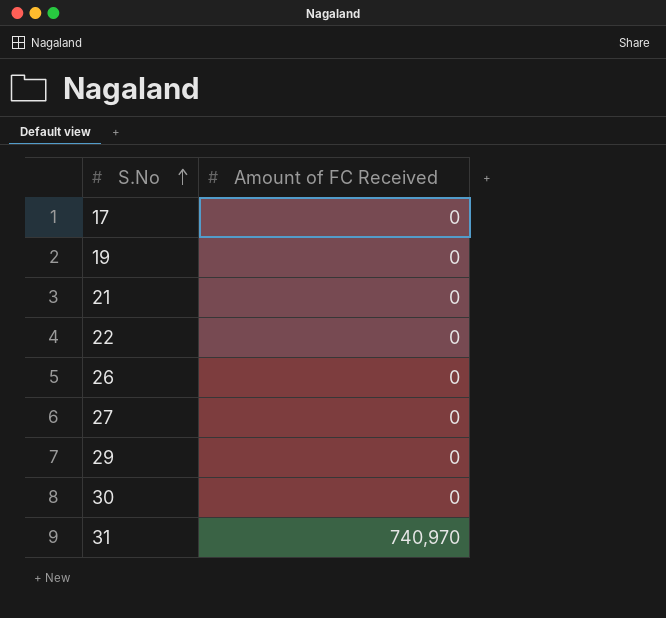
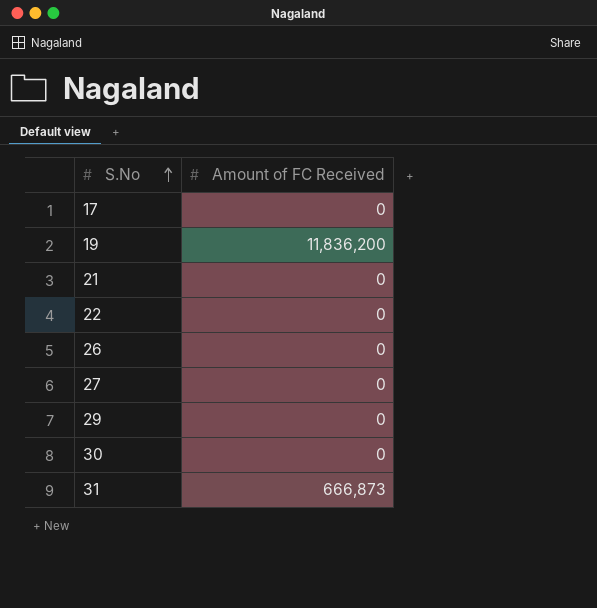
19 | Amount of FC Received: 0 -> 11,836,200
31 | Amount of FC Received: 740,970 -> 666,873

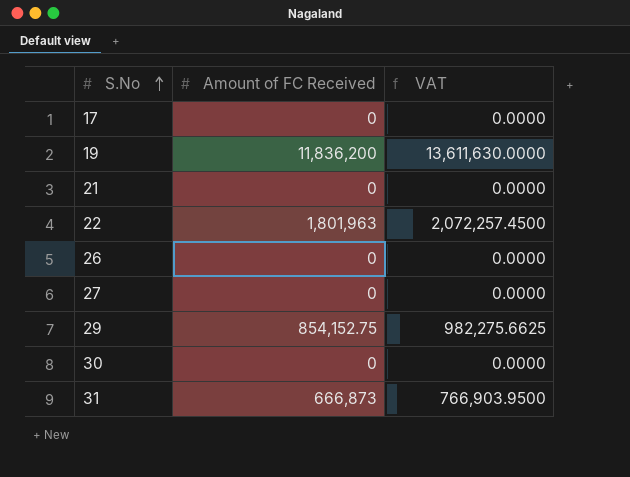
column VAT | formula: none -> [Amount of FC Received] * 1.15
22 | Amount of FC Received: 0 -> 1,801,963
29 | Amount of FC Received: 0 -> 854,152.75

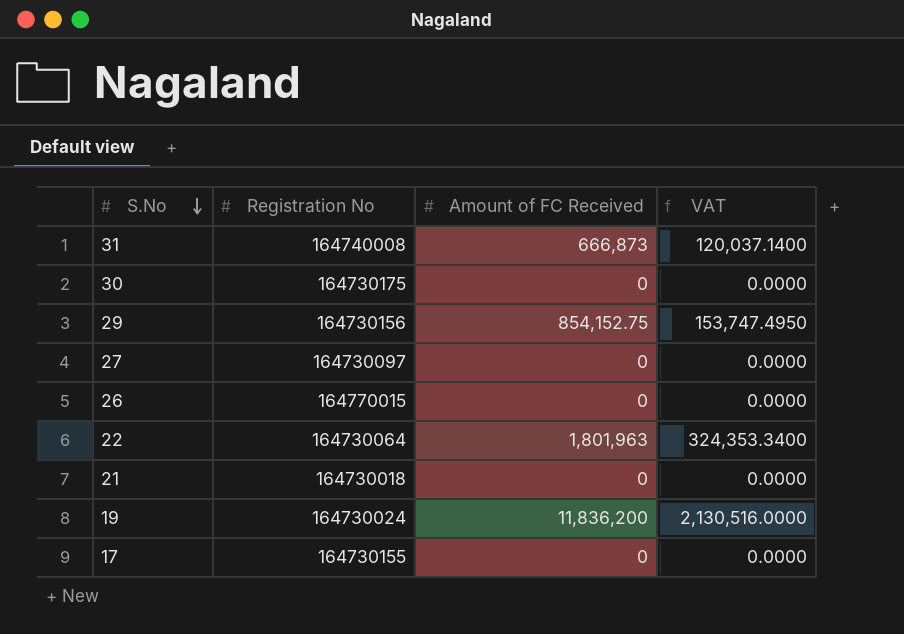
row order: S.No ascending -> S.No descending
column Registration No | position: none -> 2
column VAT | formula: [Amount of FC Received] * 1.15 -> [Amount of FC Received] * 0.18

